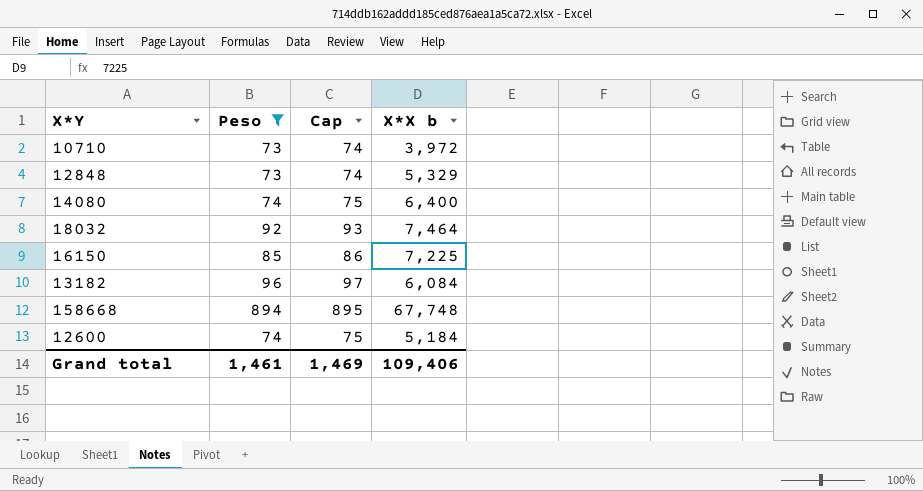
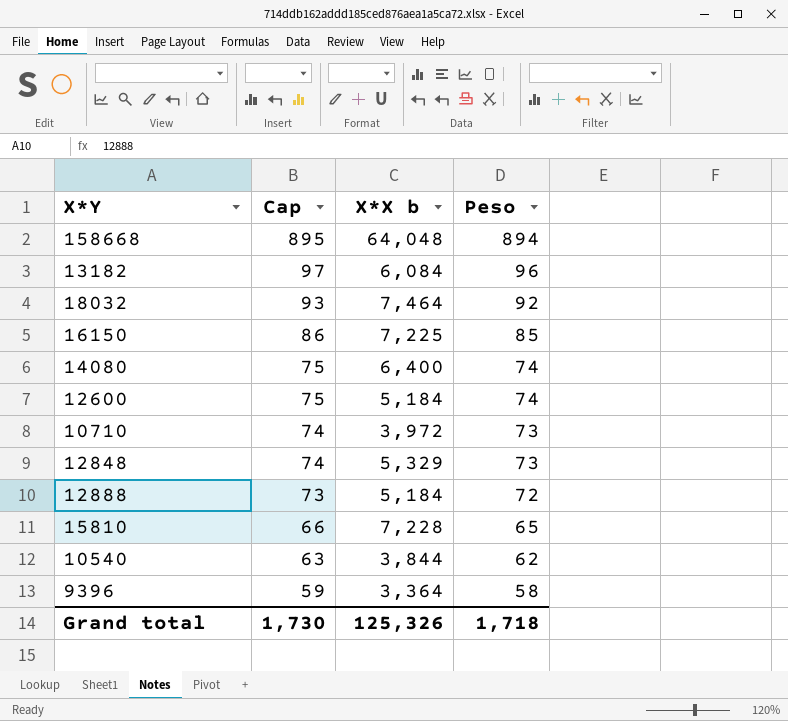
filter: Peso >= 73 -> none
row order: none -> Cap descending
column Peso | position: 2 -> 4
158668 | X*X b: 67,748 -> 64,048
Grand total | Cap: 1,469 -> 1,730
Grand total | X*X b: 109,406 -> 125,326
Grand total | Peso: 1,461 -> 1,718

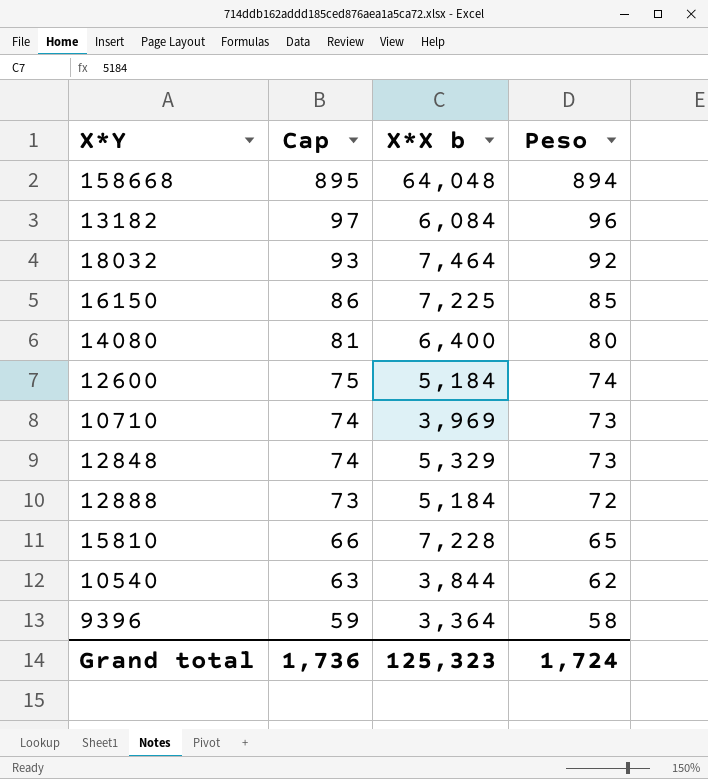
14080 | Cap: 75 -> 81
14080 | Peso: 74 -> 80
10710 | X*X b: 3,972 -> 3,969
Grand total | Cap: 1,730 -> 1,736
Grand total | X*X b: 125,326 -> 125,323
Grand total | Peso: 1,718 -> 1,724

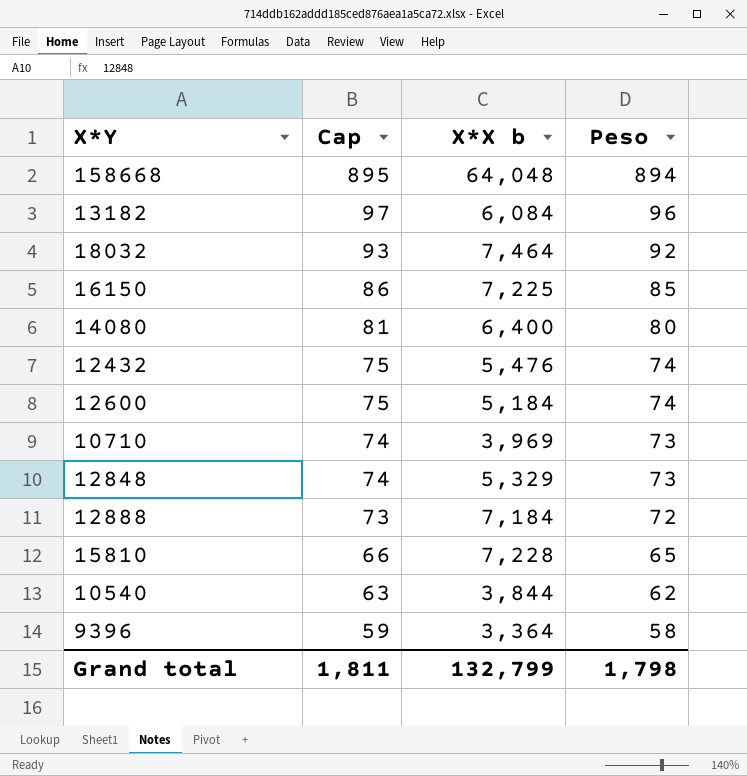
row 12432: none -> 75 | 5,476 | 74
12888 | X*X b: 5,184 -> 7,184
Grand total | Cap: 1,736 -> 1,811
Grand total | X*X b: 125,323 -> 132,799
Grand total | Peso: 1,724 -> 1,798

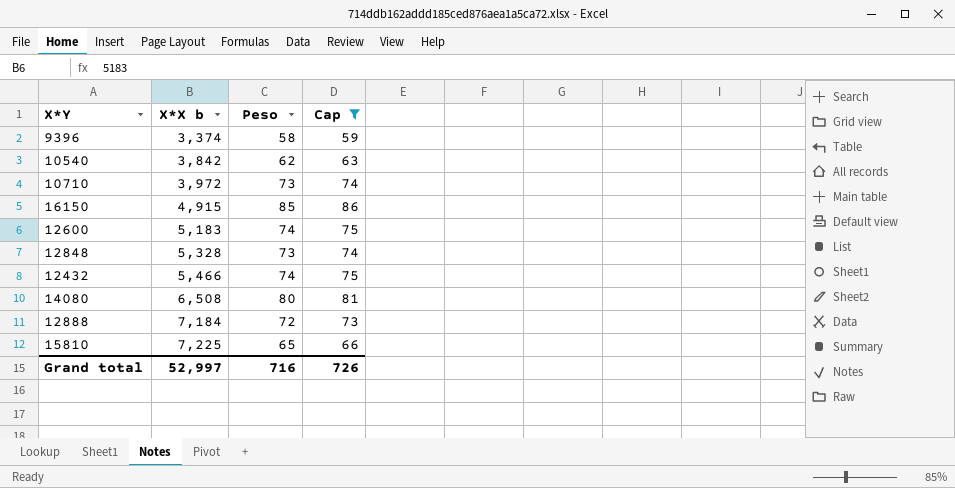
filter: none -> Cap <= 86
row order: Cap descending -> X*X b ascending
column Cap | position: 2 -> 4
9396 | X*X b: 3,364 -> 3,374
10540 | X*X b: 3,844 -> 3,842
10710 | X*X b: 3,969 -> 3,972
16150 | X*X b: 7,225 -> 4,915
12600 | X*X b: 5,184 -> 5,183
12848 | X*X b: 5,329 -> 5,328
12432 | X*X b: 5,476 -> 5,466
14080 | X*X b: 6,400 -> 6,508
15810 | X*X b: 7,228 -> 7,225
Grand total | X*X b: 132,799 -> 52,997
Grand total | Peso: 1,798 -> 716
Grand total | Cap: 1,811 -> 726

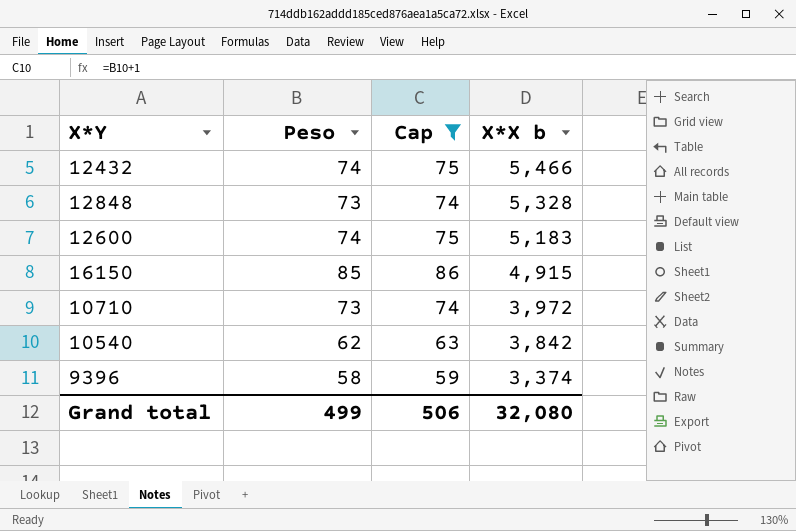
row order: X*X b ascending -> X*X b descending
column X*X b | position: 2 -> 4
row 14080: 6,508 | 80 | 81 -> none
row 12888: 7,184 | 72 | 73 -> none
row 15810: 7,225 | 65 | 66 -> none
Grand total | Peso: 716 -> 499
Grand total | Cap: 726 -> 506
Grand total | X*X b: 52,997 -> 32,080

